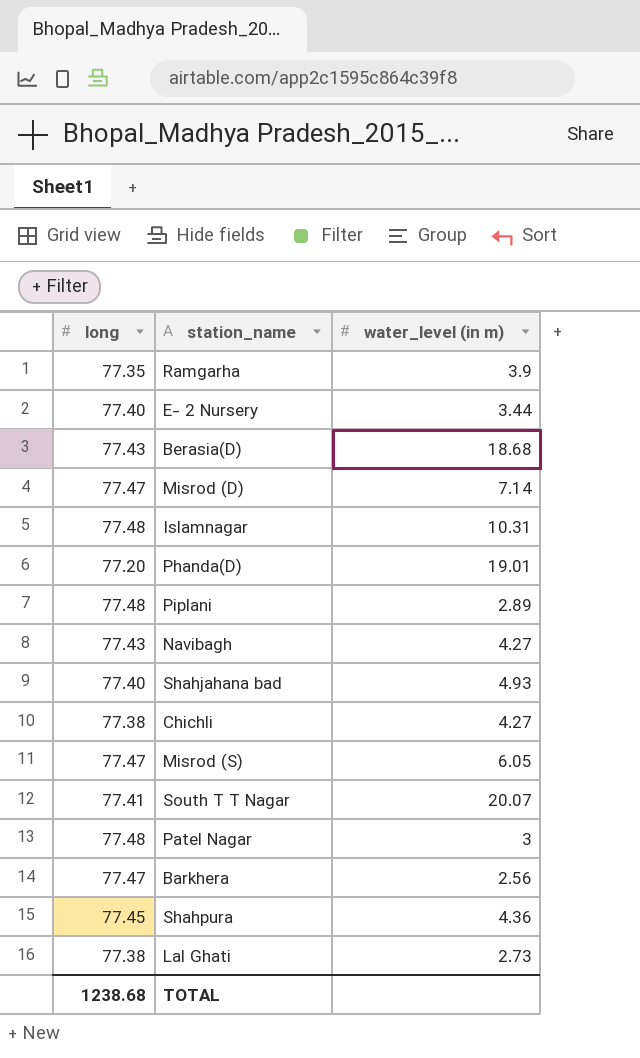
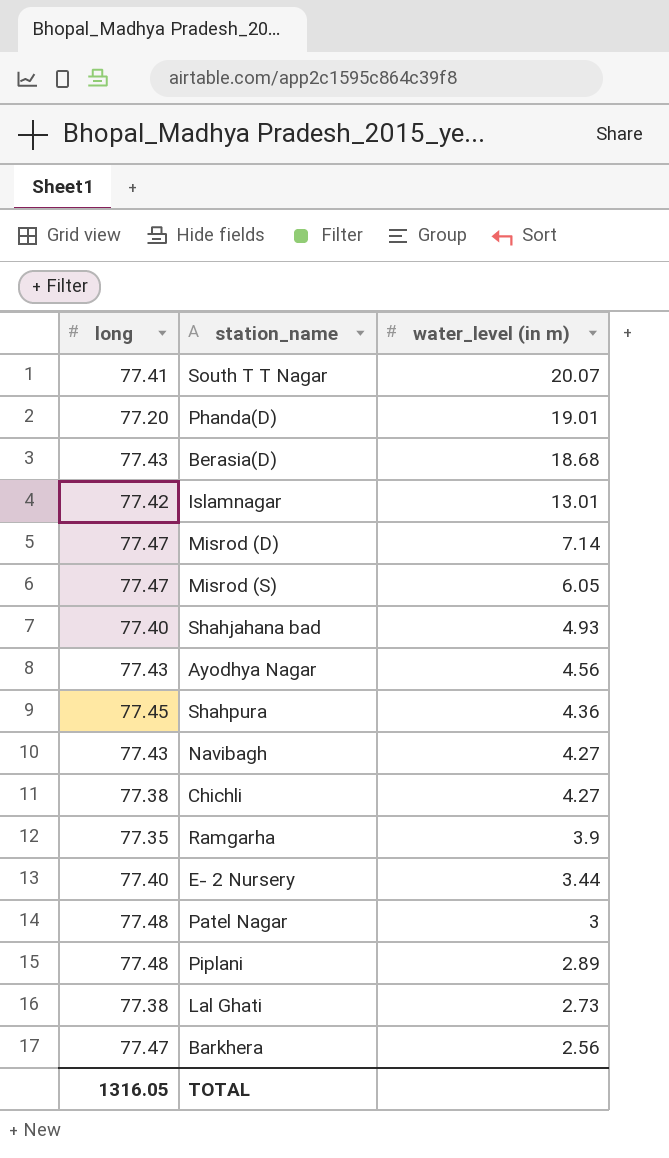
row order: none -> water_level (in m) descending
Islamnagar | long: 77.48 -> 77.42
Islamnagar | water_level (in m): 10.31 -> 13.01
row Ayodhya Nagar: none -> 77.43 | 4.56
TOTAL | long: 1238.68 -> 1316.05

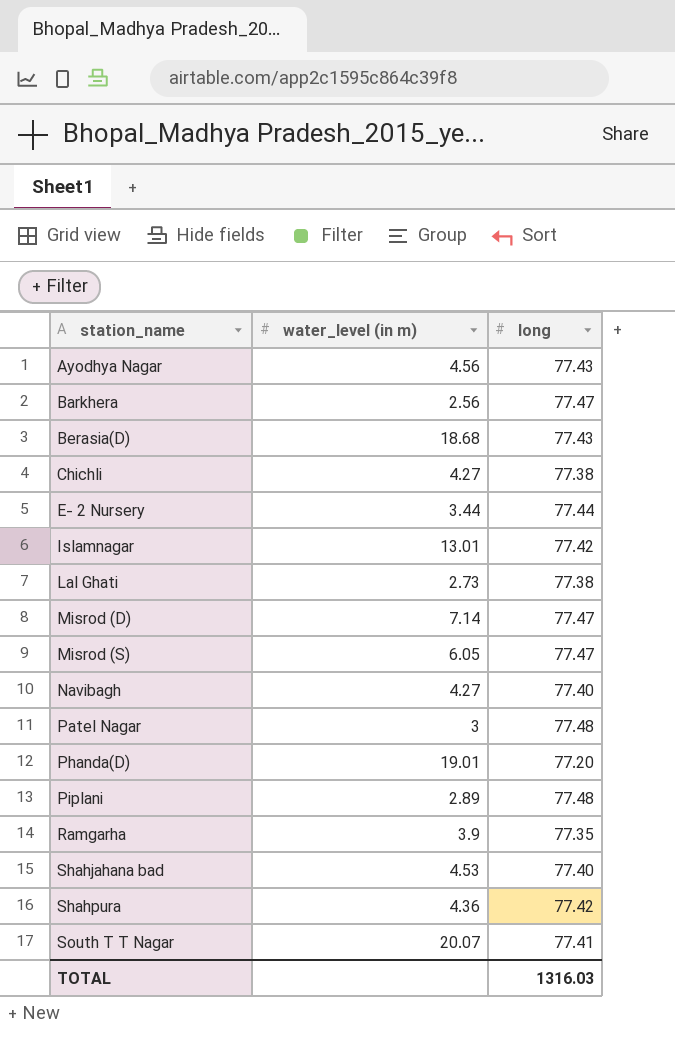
row order: water_level (in m) descending -> station_name ascending
column long | position: 1 -> 3
E- 2 Nursery | long: 77.40 -> 77.44
Navibagh | long: 77.43 -> 77.40
Shahjahana bad | water_level (in m): 4.93 -> 4.53
Shahpura | long: 77.45 -> 77.42
TOTAL | long: 1316.05 -> 1316.03

